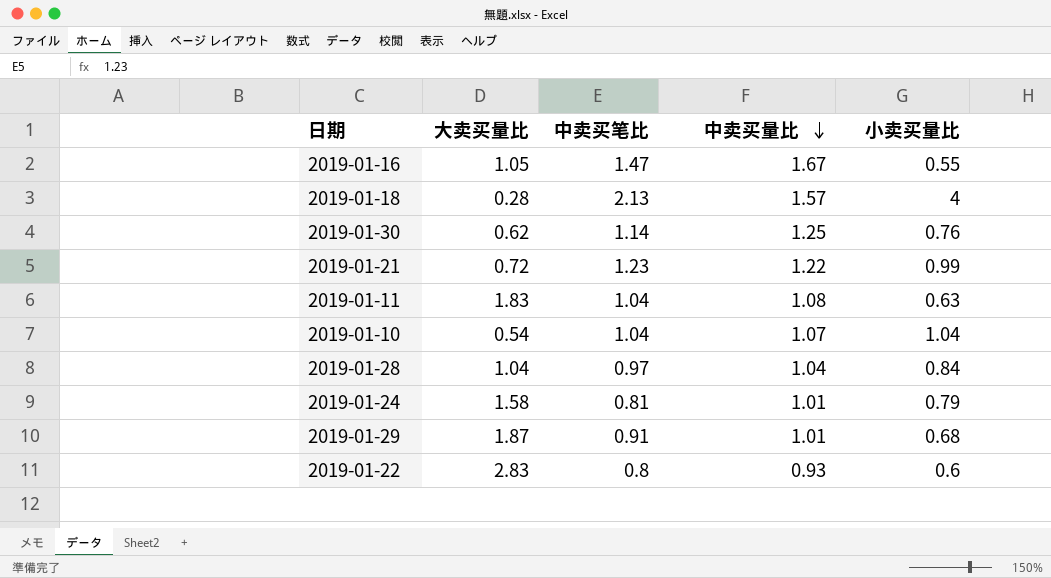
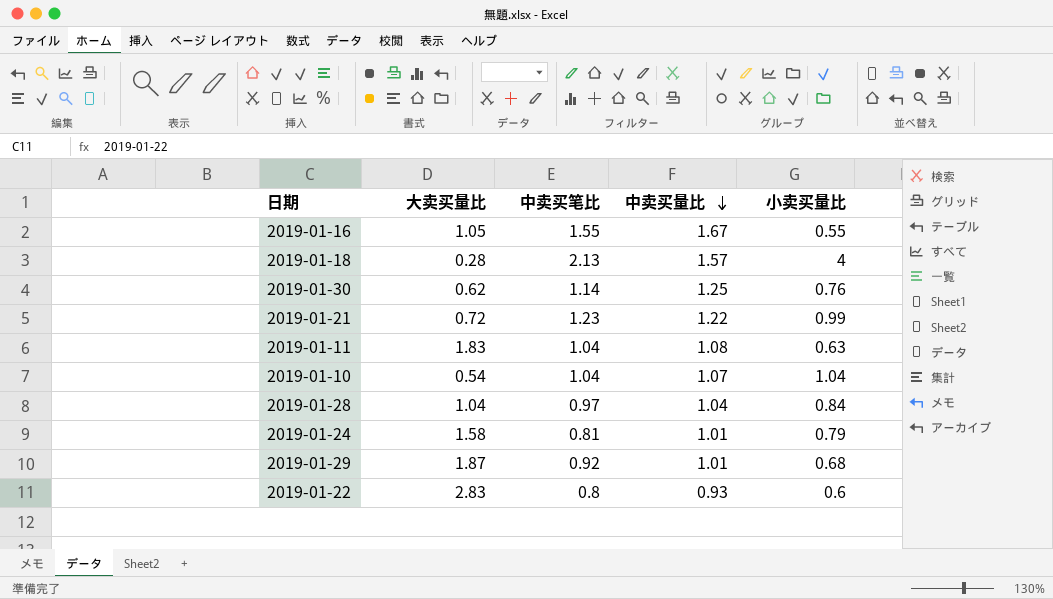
2019-01-16 | 中卖买笔比: 1.47 -> 1.55
2019-01-29 | 中卖买笔比: 0.91 -> 0.92

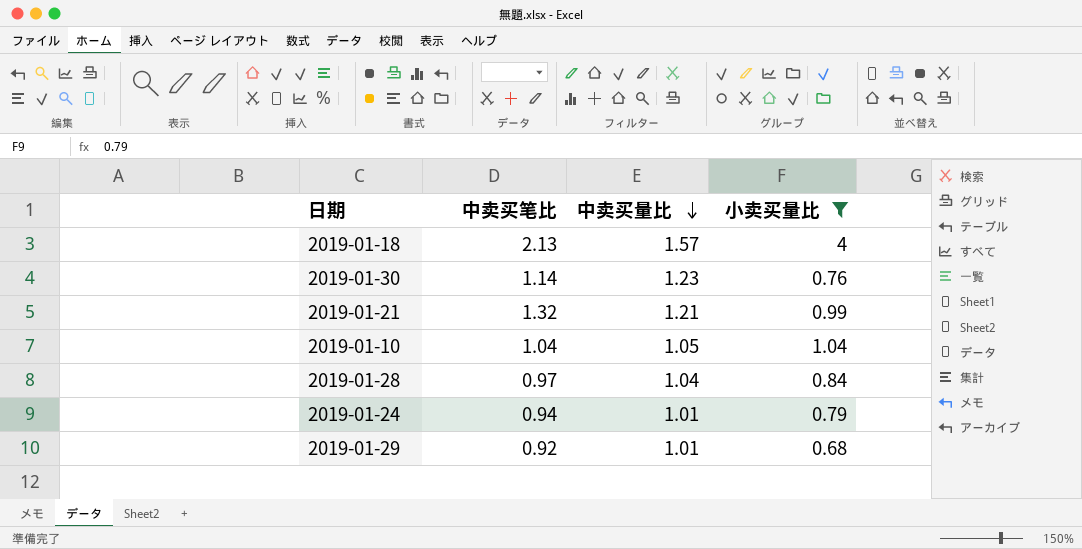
filter: none -> 小卖买量比 >= 0.68
column 大卖买量比 | position: 2 -> none
2019-01-30 | 中卖买量比: 1.25 -> 1.23
2019-01-21 | 中卖买笔比: 1.23 -> 1.32
2019-01-21 | 中卖买量比: 1.22 -> 1.21
2019-01-10 | 中卖买量比: 1.07 -> 1.05
2019-01-24 | 中卖买笔比: 0.81 -> 0.94

